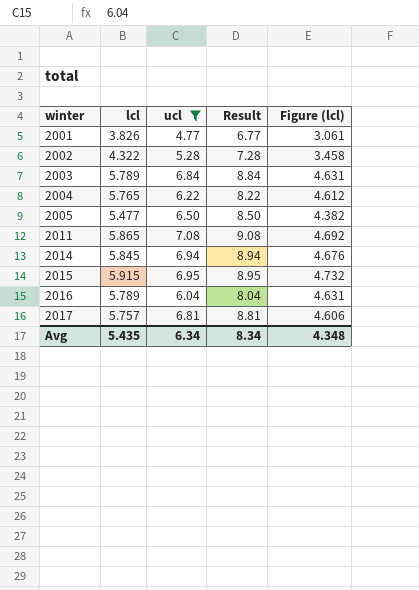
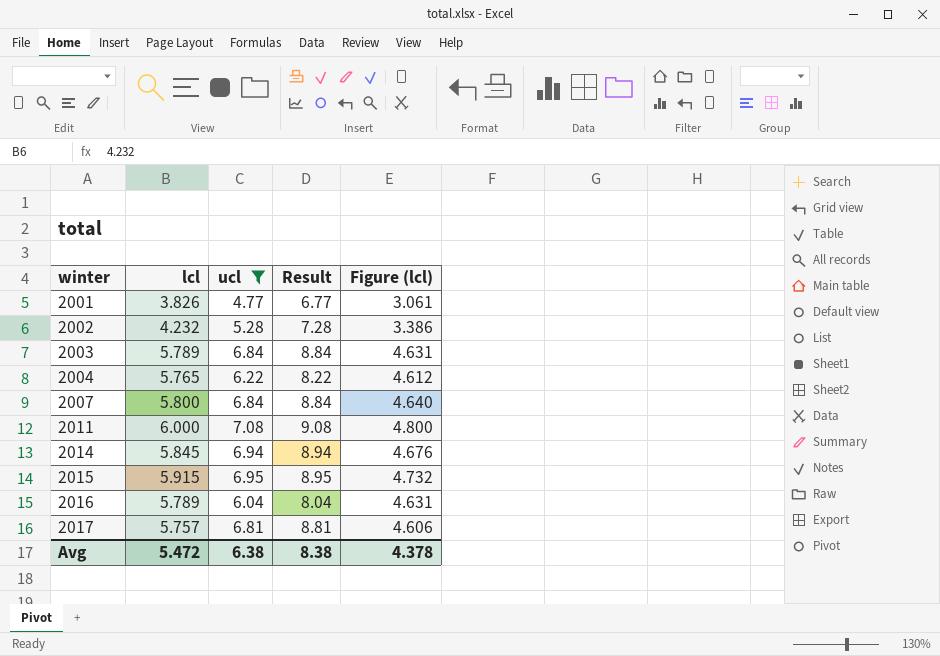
row 2005: 5.477 | 6.50 | 8.50 | 4.382 -> none
2002 | lcl: 4.322 -> 4.232
2002 | Figure (lcl): 3.458 -> 3.386
row 2007: none -> 5.800 | 6.84 | 8.84 | 4.640
2011 | lcl: 5.865 -> 6.000
2011 | Figure (lcl): 4.692 -> 4.800
Avg | lcl: 5.435 -> 5.472
Avg | ucl: 6.34 -> 6.38
Avg | Result: 8.34 -> 8.38
Avg | Figure (lcl): 4.348 -> 4.378

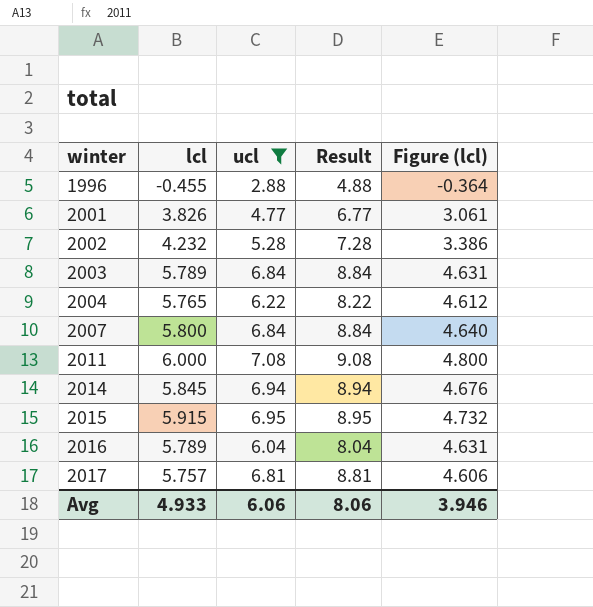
row 1996: none -> -0.455 | 2.88 | 4.88 | -0.364
Avg | lcl: 5.472 -> 4.933
Avg | ucl: 6.38 -> 6.06
Avg | Result: 8.38 -> 8.06
Avg | Figure (lcl): 4.378 -> 3.946

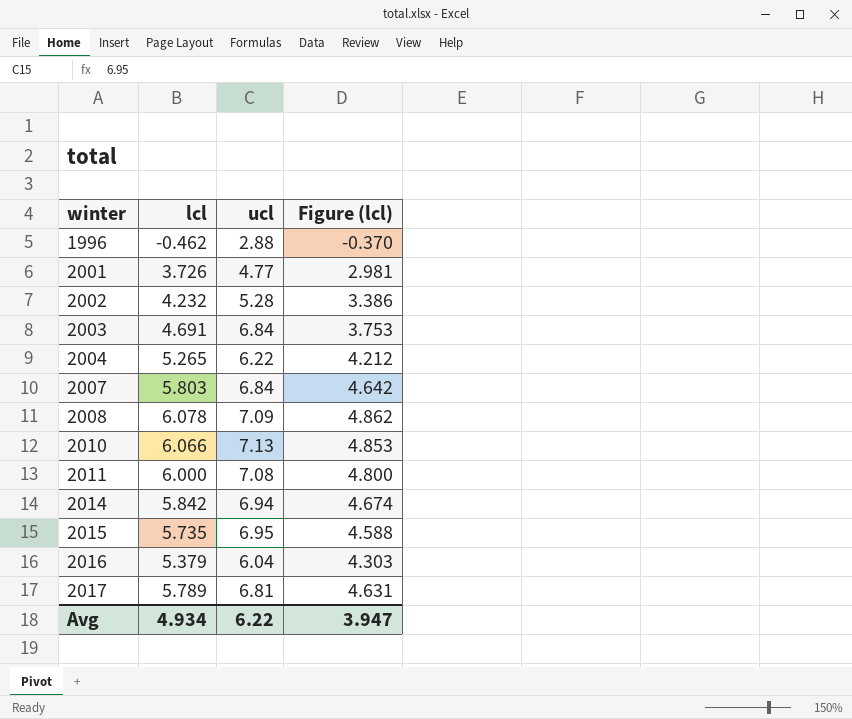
filter: ucl <= 7.08 -> none
column Result | formula: [ucl] + 2 -> none
1996 | lcl: -0.455 -> -0.462
1996 | Figure (lcl): -0.364 -> -0.370
2001 | lcl: 3.826 -> 3.726
2001 | Figure (lcl): 3.061 -> 2.981
2003 | lcl: 5.789 -> 4.691
2003 | Figure (lcl): 4.631 -> 3.753
2004 | lcl: 5.765 -> 5.265
2004 | Figure (lcl): 4.612 -> 4.212
2007 | lcl: 5.800 -> 5.803
2007 | Figure (lcl): 4.640 -> 4.642
2014 | lcl: 5.845 -> 5.842
2014 | Figure (lcl): 4.676 -> 4.674
2015 | lcl: 5.915 -> 5.735
2015 | Figure (lcl): 4.732 -> 4.588
2016 | lcl: 5.789 -> 5.379
2016 | Figure (lcl): 4.631 -> 4.303
2017 | lcl: 5.757 -> 5.789
2017 | Figure (lcl): 4.606 -> 4.631
Avg | lcl: 4.933 -> 4.934
Avg | ucl: 6.06 -> 6.22
Avg | Figure (lcl): 3.946 -> 3.947

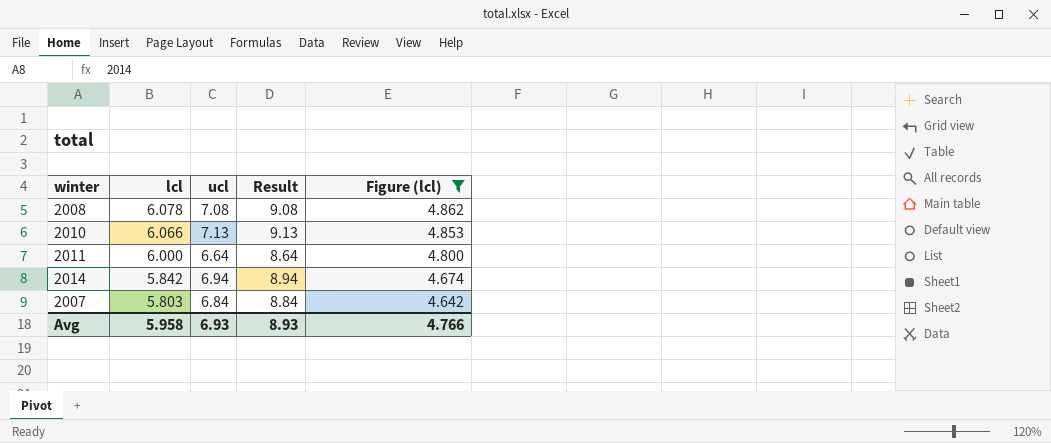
filter: none -> Figure (lcl) >= 4.642
row order: winter ascending -> lcl descending
column Result | formula: none -> [ucl] + 2
2008 | ucl: 7.09 -> 7.08
2011 | ucl: 7.08 -> 6.64
Avg | lcl: 4.934 -> 5.958
Avg | ucl: 6.22 -> 6.93
Avg | Figure (lcl): 3.947 -> 4.766

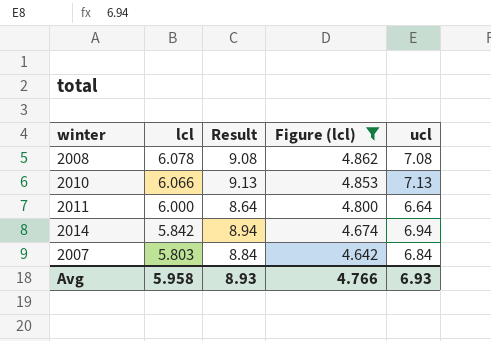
column ucl | position: 3 -> 5

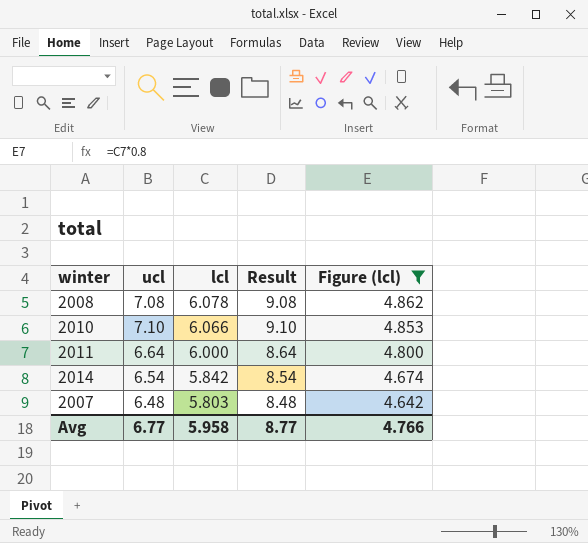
column ucl | position: 5 -> 2
2010 | ucl: 7.13 -> 7.10
2010 | Result: 9.13 -> 9.10
2014 | ucl: 6.94 -> 6.54
2014 | Result: 8.94 -> 8.54
2007 | ucl: 6.84 -> 6.48
2007 | Result: 8.84 -> 8.48
Avg | ucl: 6.93 -> 6.77
Avg | Result: 8.93 -> 8.77

